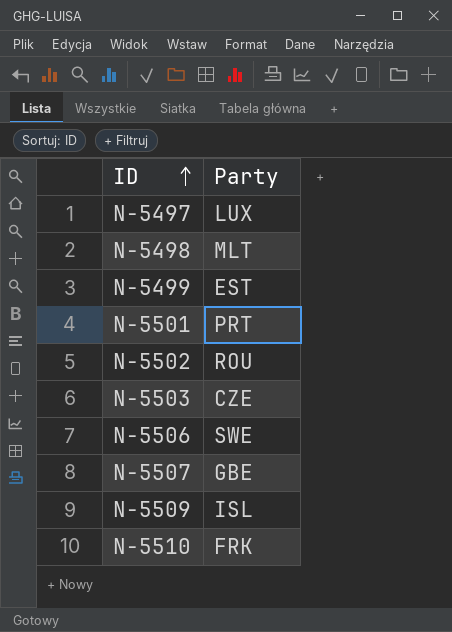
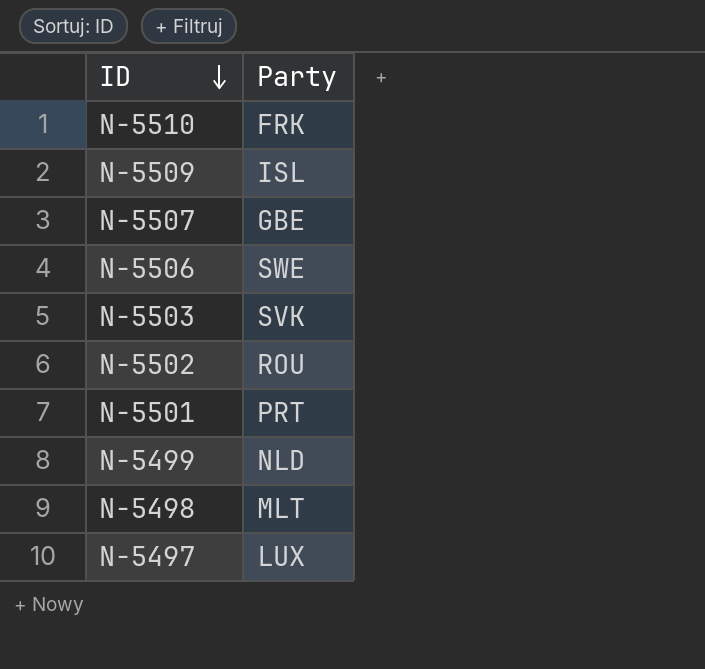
row order: ID ascending -> ID descending
N-5503 | Party: CZE -> SVK
N-5499 | Party: EST -> NLD

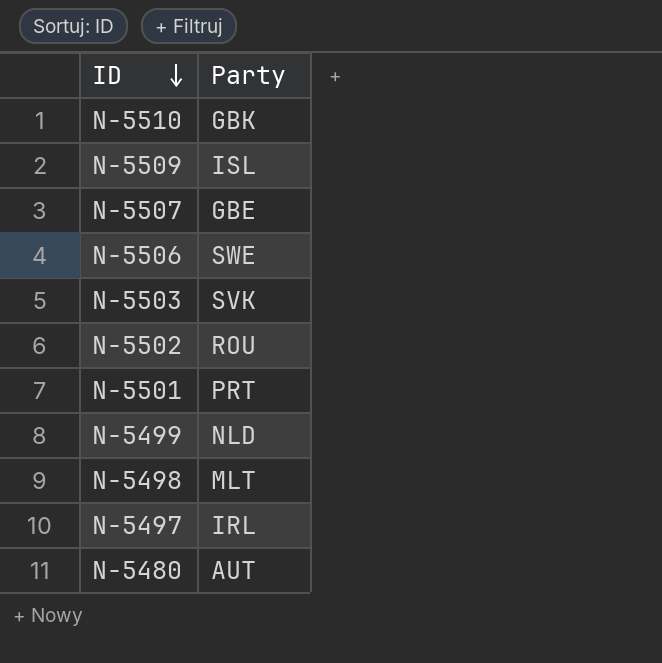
N-5510 | Party: FRK -> GBK
N-5497 | Party: LUX -> IRL
row N-5480: none -> AUT

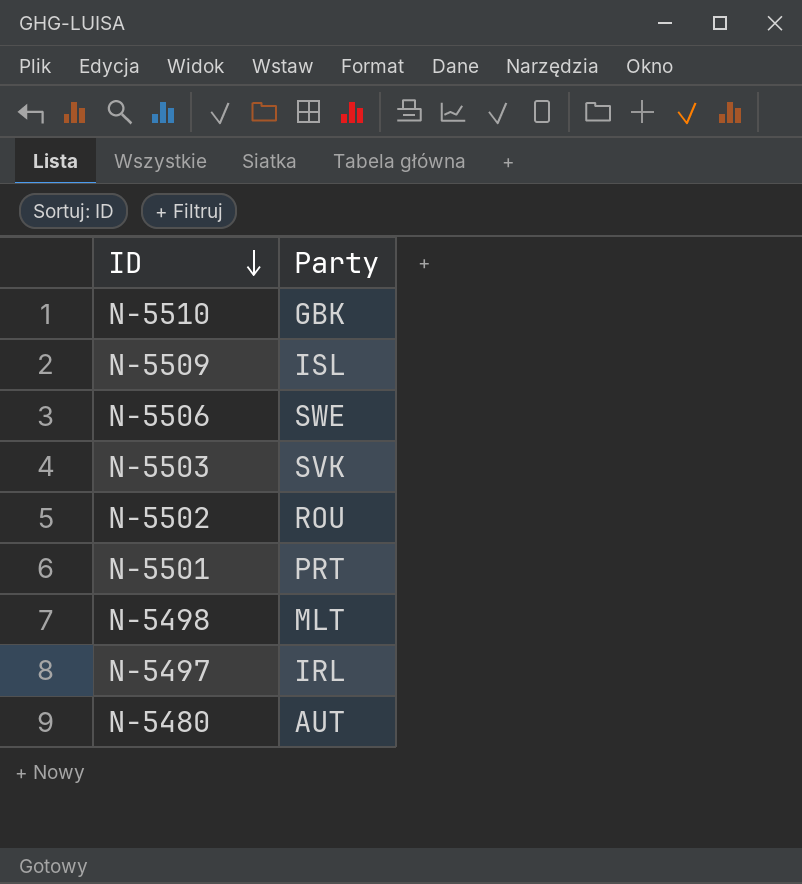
row N-5507: GBE -> none
row N-5499: NLD -> none

